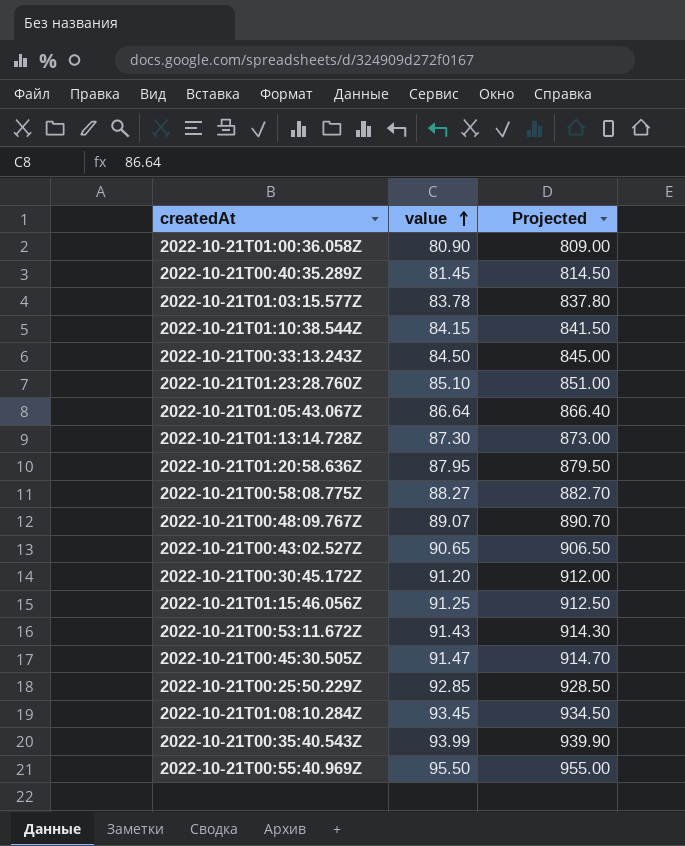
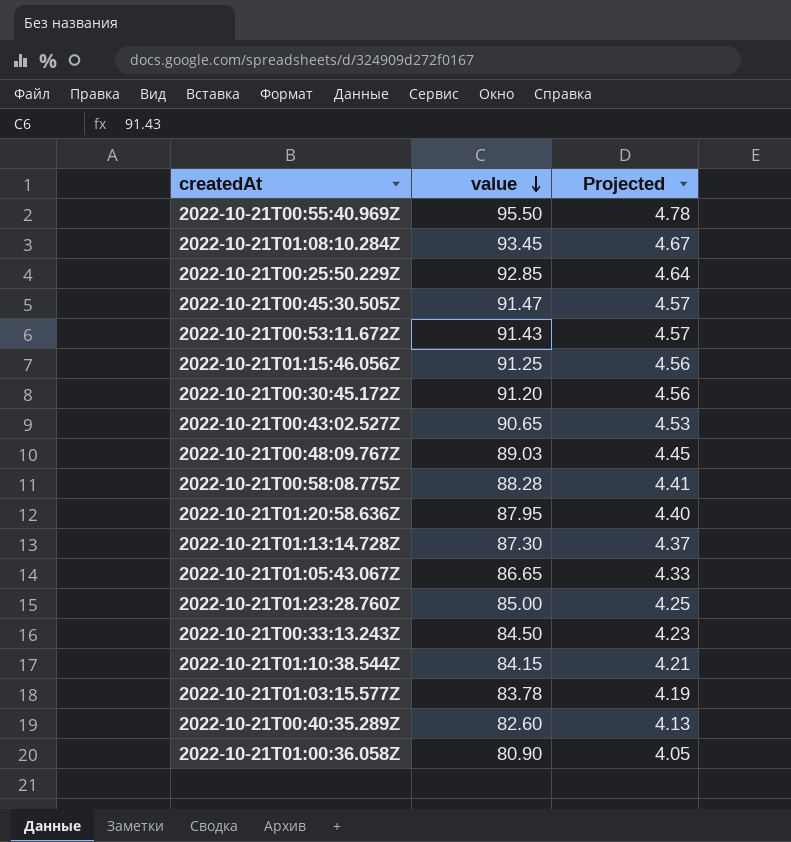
row order: value ascending -> value descending
column Projected | formula: [value] * 10 -> [value] * 0.05
row 2022-10-21T00:35:40.543Z: 93.99 | 939.90 -> none
2022-10-21T00:48:09.767Z | value: 89.07 -> 89.03
2022-10-21T00:58:08.775Z | value: 88.27 -> 88.28
2022-10-21T01:05:43.067Z | value: 86.64 -> 86.65
2022-10-21T01:23:28.760Z | value: 85.10 -> 85.00
2022-10-21T00:40:35.289Z | value: 81.45 -> 82.60

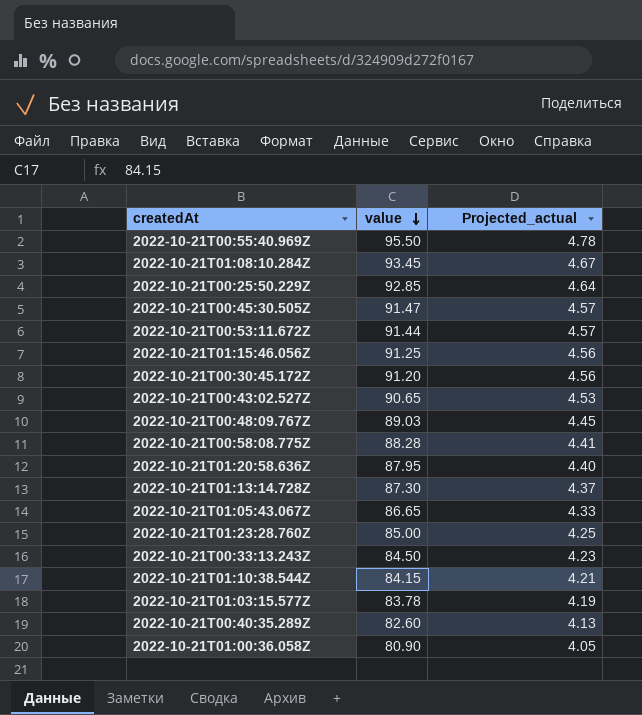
column name: Projected -> Projected_actual
2022-10-21T00:53:11.672Z | value: 91.43 -> 91.44

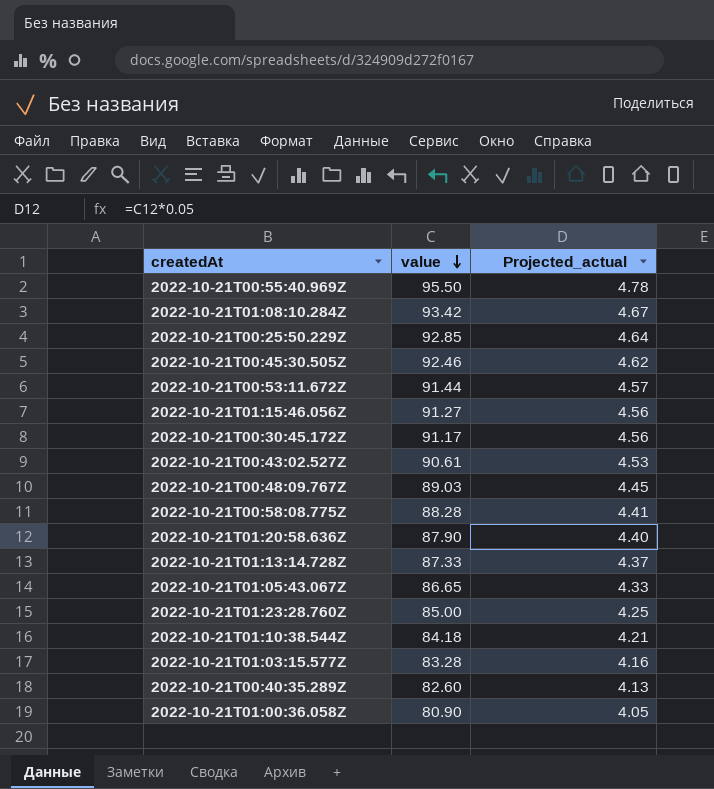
row 2022-10-21T00:33:13.243Z: 84.50 | 4.23 -> none
2022-10-21T01:08:10.284Z | value: 93.45 -> 93.42
2022-10-21T00:45:30.505Z | value: 91.47 -> 92.46
2022-10-21T00:45:30.505Z | Projected_actual: 4.57 -> 4.62
2022-10-21T01:15:46.056Z | value: 91.25 -> 91.27
2022-10-21T00:30:45.172Z | value: 91.20 -> 91.17
2022-10-21T00:43:02.527Z | value: 90.65 -> 90.61
2022-10-21T01:20:58.636Z | value: 87.95 -> 87.90
2022-10-21T01:13:14.728Z | value: 87.30 -> 87.33
2022-10-21T01:10:38.544Z | value: 84.15 -> 84.18
2022-10-21T01:03:15.577Z | value: 83.78 -> 83.28
2022-10-21T01:03:15.577Z | Projected_actual: 4.19 -> 4.16

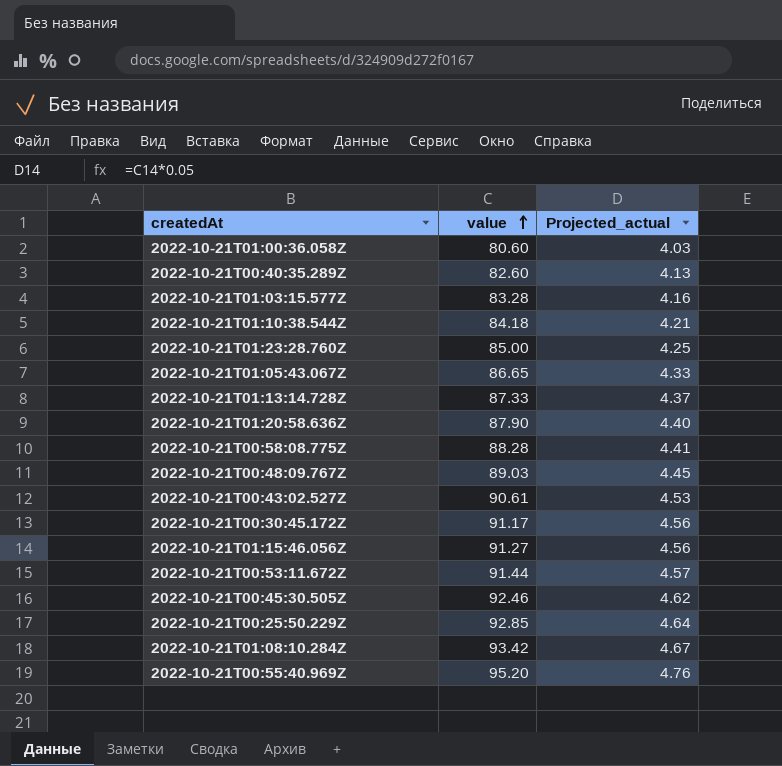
row order: value descending -> value ascending
2022-10-21T01:00:36.058Z | value: 80.90 -> 80.60
2022-10-21T01:00:36.058Z | Projected_actual: 4.05 -> 4.03
2022-10-21T00:55:40.969Z | value: 95.50 -> 95.20
2022-10-21T00:55:40.969Z | Projected_actual: 4.78 -> 4.76

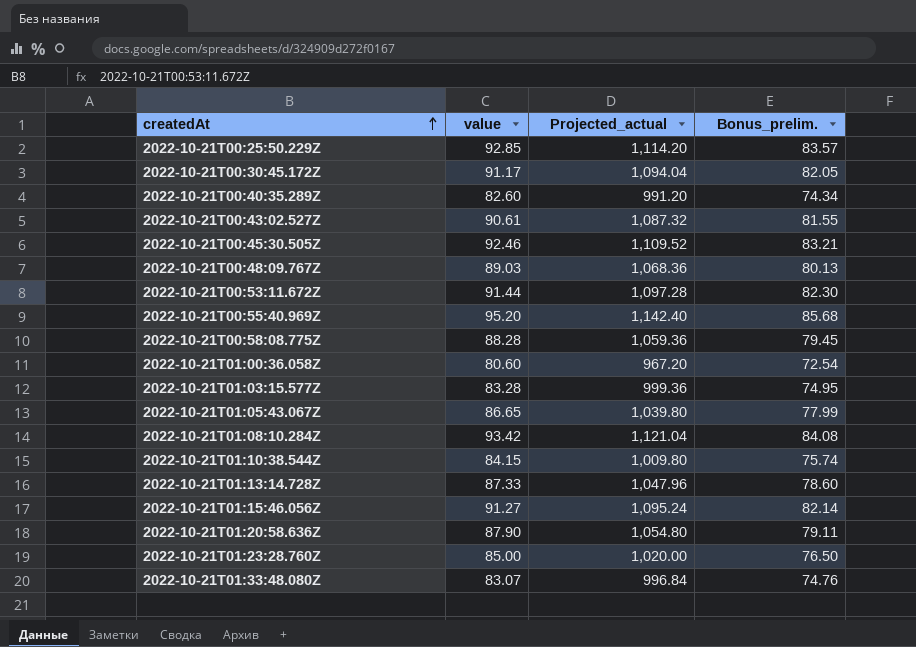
row order: value ascending -> createdAt ascending
column Projected_actual | formula: [value] * 0.05 -> [value] * 12
column Bonus_prelim. | formula: none -> [value] * 0.9
2022-10-21T01:10:38.544Z | value: 84.18 -> 84.15
row 2022-10-21T01:33:48.080Z: none -> 83.07 | 996.84 | 74.76

